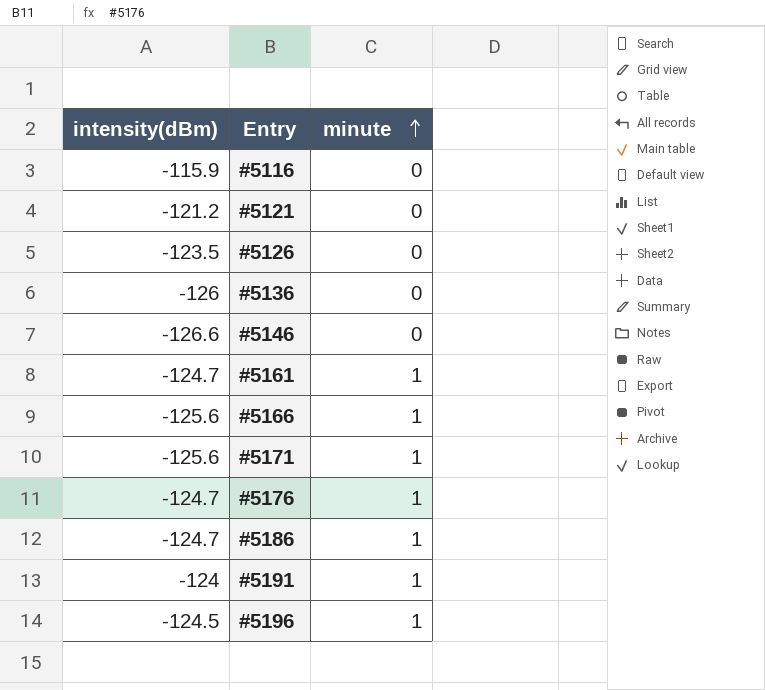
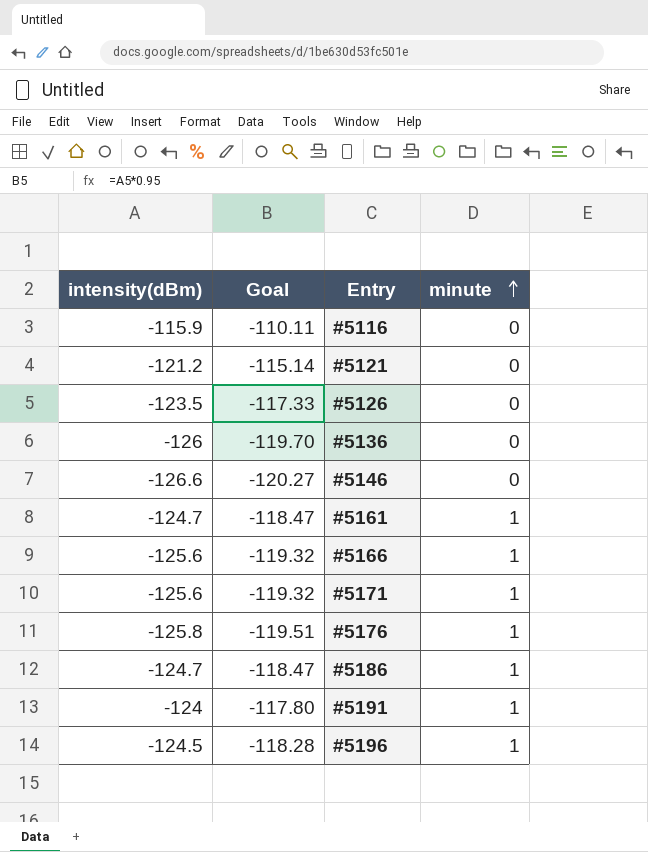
column Goal | formula: none -> [intensity(dBm)] * 0.95
#5176 | intensity(dBm): -124.7 -> -125.8

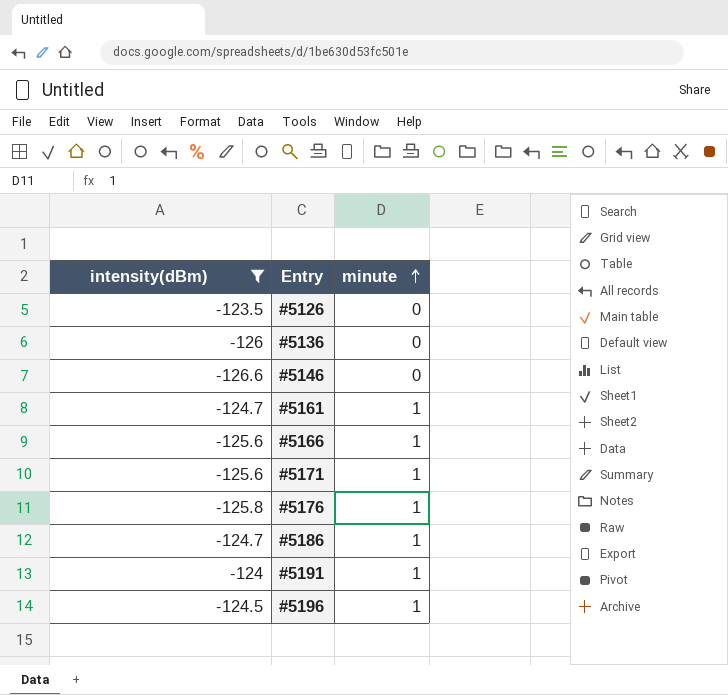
filter: none -> intensity(dBm) <= -123.5
column Goal | formula: [intensity(dBm)] * 0.95 -> none

